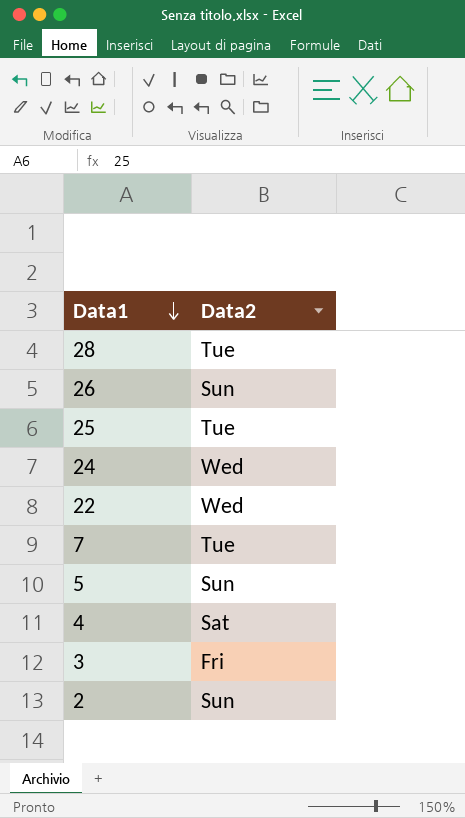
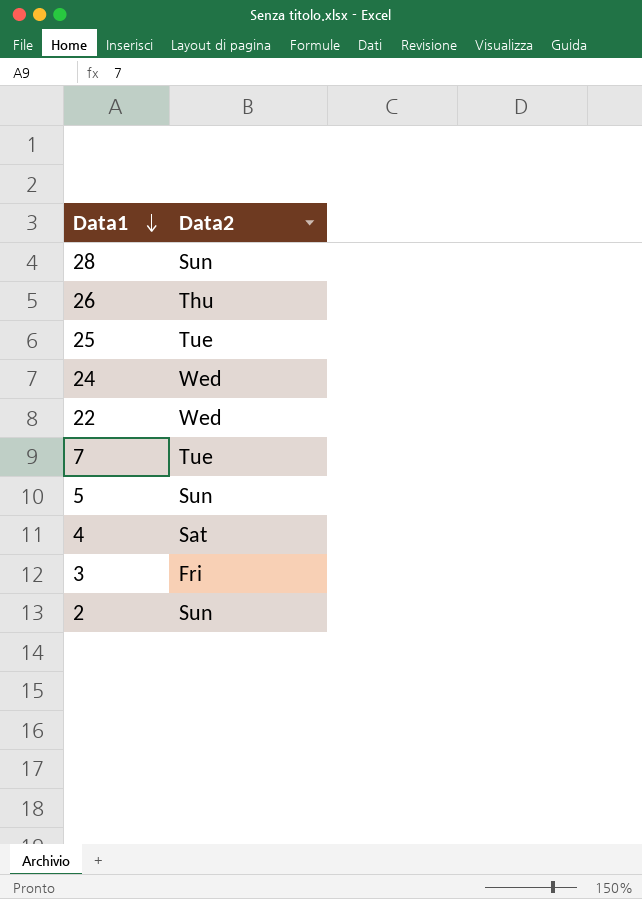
28 | Data2: Tue -> Sun
26 | Data2: Sun -> Thu

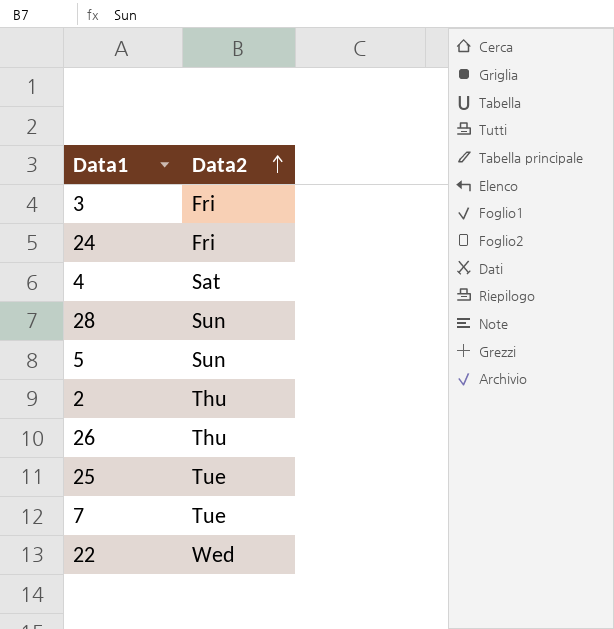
row order: Data1 descending -> Data2 ascending
24 | Data2: Wed -> Fri
2 | Data2: Sun -> Thu

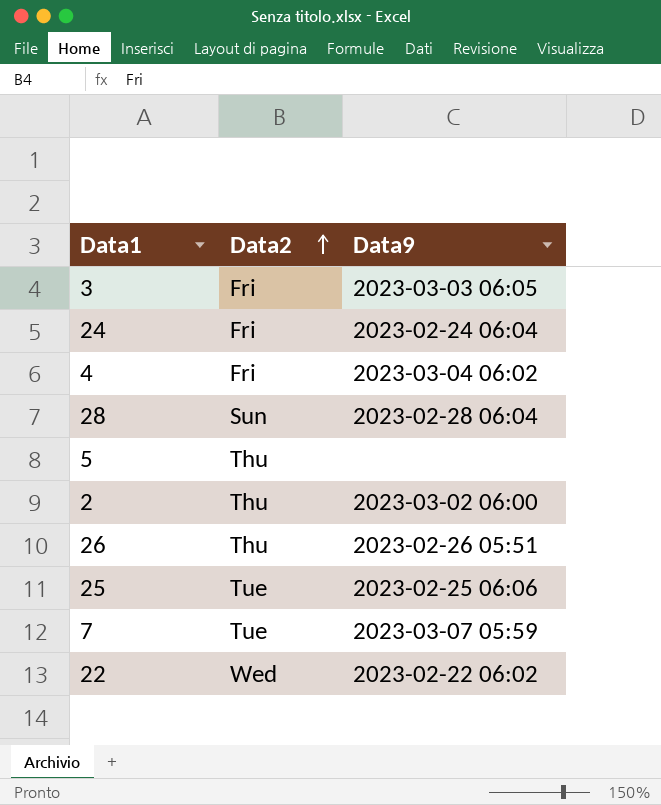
column Data9 | position: none -> 3
4 | Data2: Sat -> Fri
5 | Data2: Sun -> Thu

